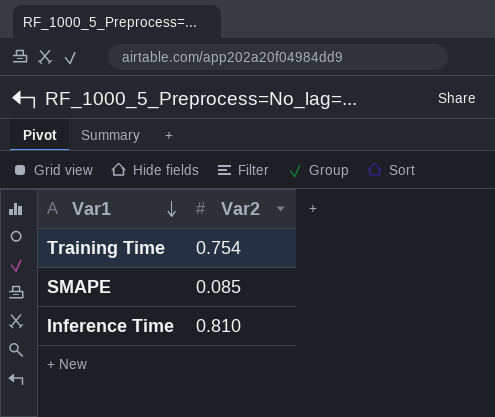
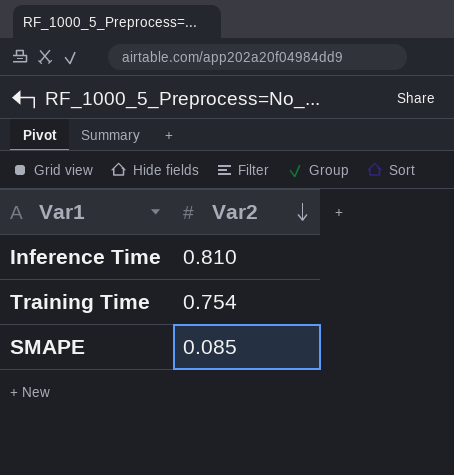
row order: Var1 descending -> Var2 descending

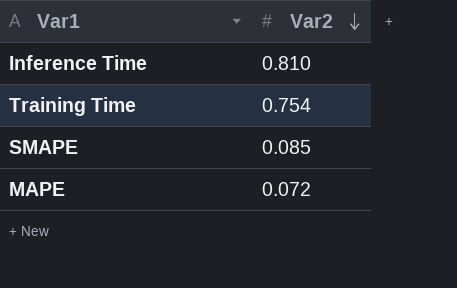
row MAPE: none -> 0.072

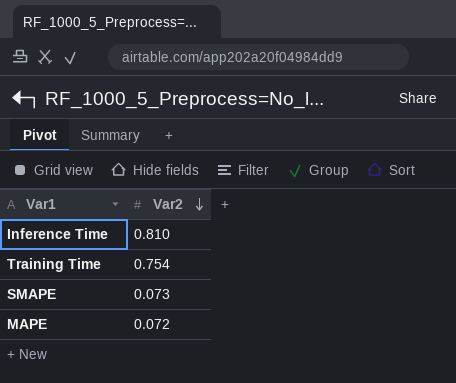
SMAPE | Var2: 0.085 -> 0.073

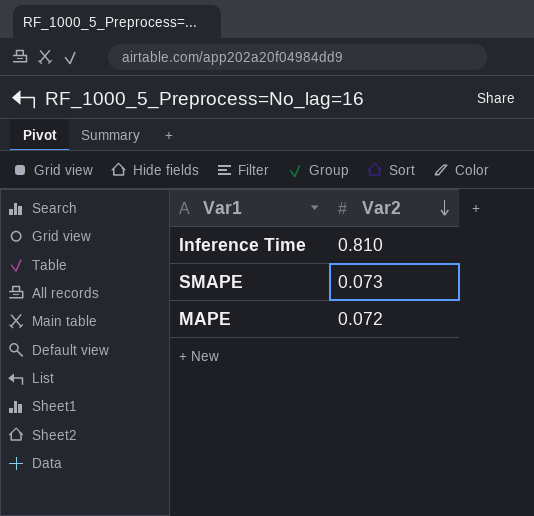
row Training Time: 0.754 -> none

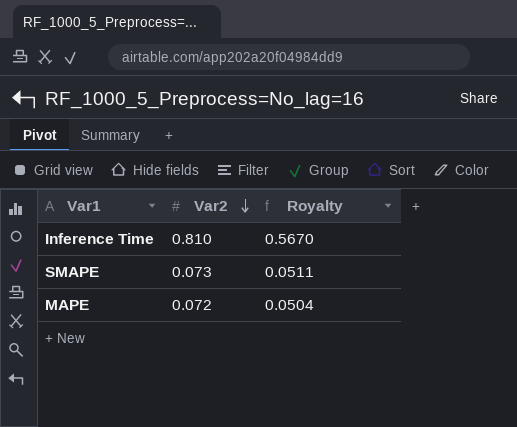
column Royalty | formula: none -> [Var2] * 0.7

